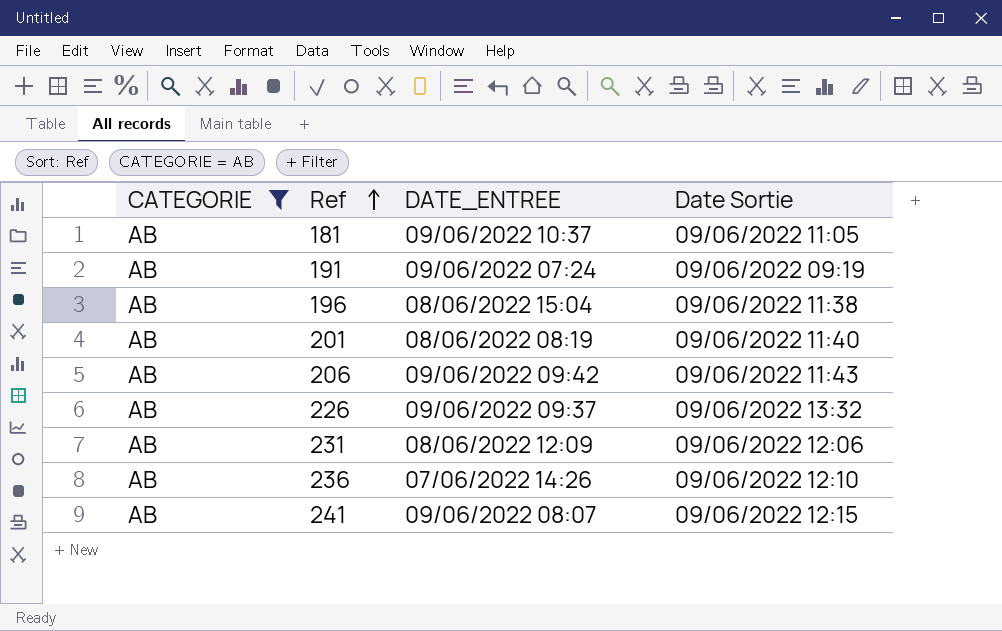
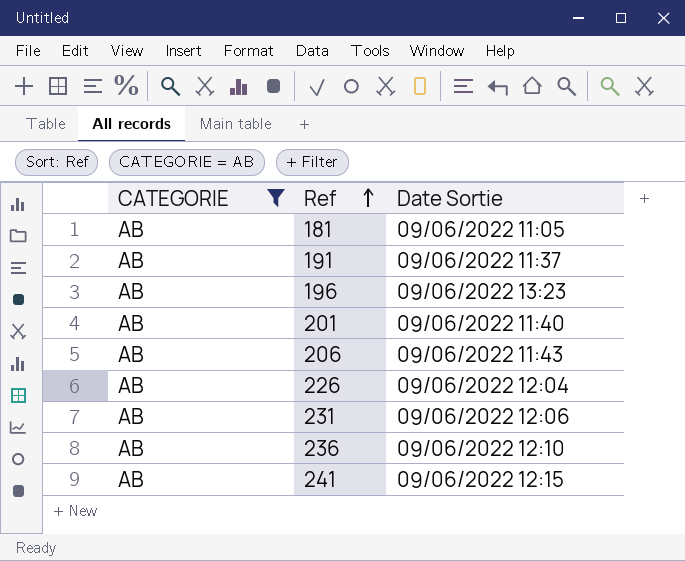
column DATE_ENTREE | position: 3 -> none
191 | Date Sortie: 09/06/2022 09:19 -> 09/06/2022 11:37
196 | Date Sortie: 09/06/2022 11:38 -> 09/06/2022 13:23
226 | Date Sortie: 09/06/2022 13:32 -> 09/06/2022 12:04

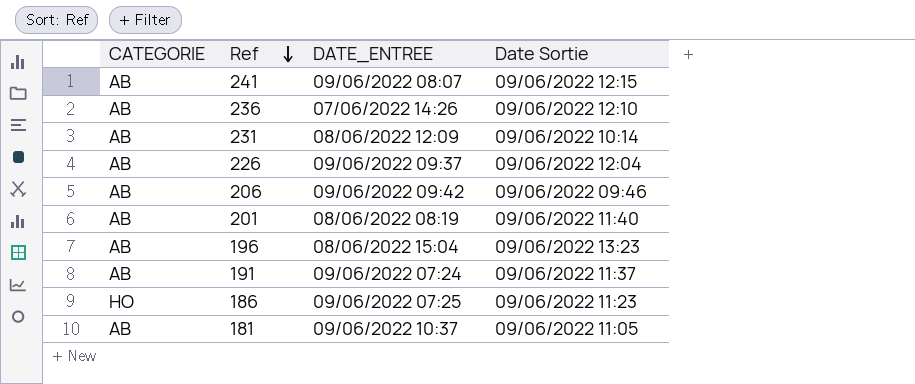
filter: CATEGORIE = AB -> none
row order: Ref ascending -> Ref descending
column DATE_ENTREE | position: none -> 3
231 | Date Sortie: 09/06/2022 12:06 -> 09/06/2022 10:14
206 | Date Sortie: 09/06/2022 11:43 -> 09/06/2022 09:46

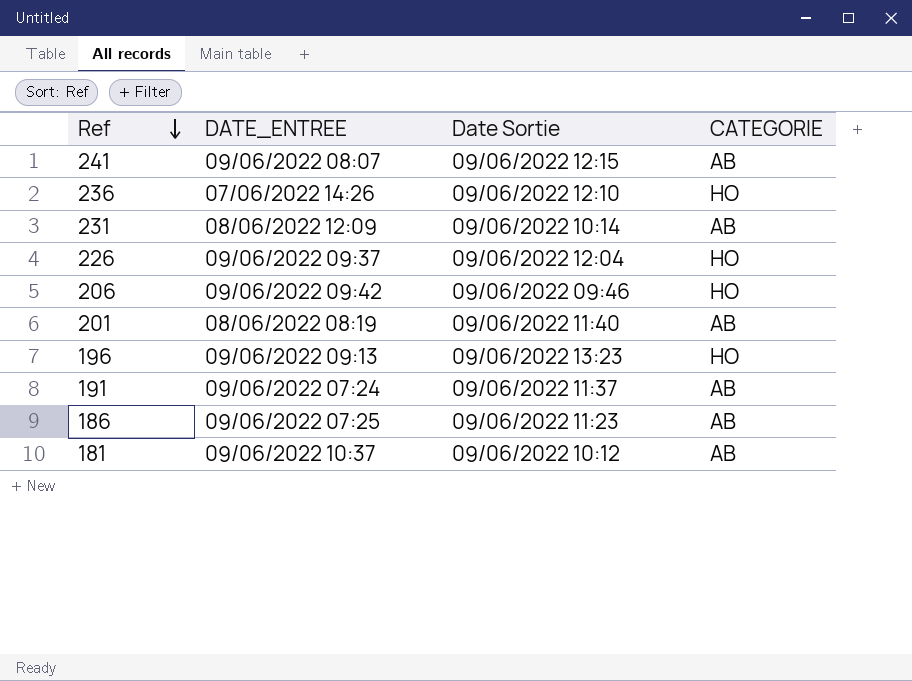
column CATEGORIE | position: 1 -> 4
236 | CATEGORIE: AB -> HO
226 | CATEGORIE: AB -> HO
206 | CATEGORIE: AB -> HO
196 | DATE_ENTREE: 08/06/2022 15:04 -> 09/06/2022 09:13
196 | CATEGORIE: AB -> HO
186 | CATEGORIE: HO -> AB
181 | Date Sortie: 09/06/2022 11:05 -> 09/06/2022 10:12

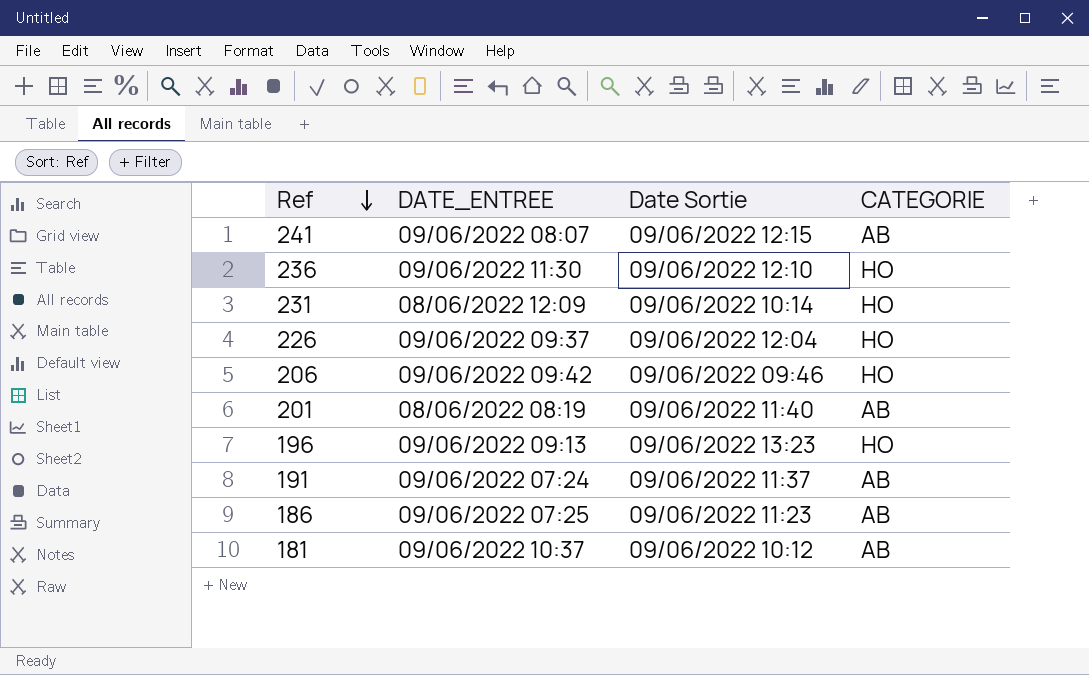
236 | DATE_ENTREE: 07/06/2022 14:26 -> 09/06/2022 11:30
231 | CATEGORIE: AB -> HO

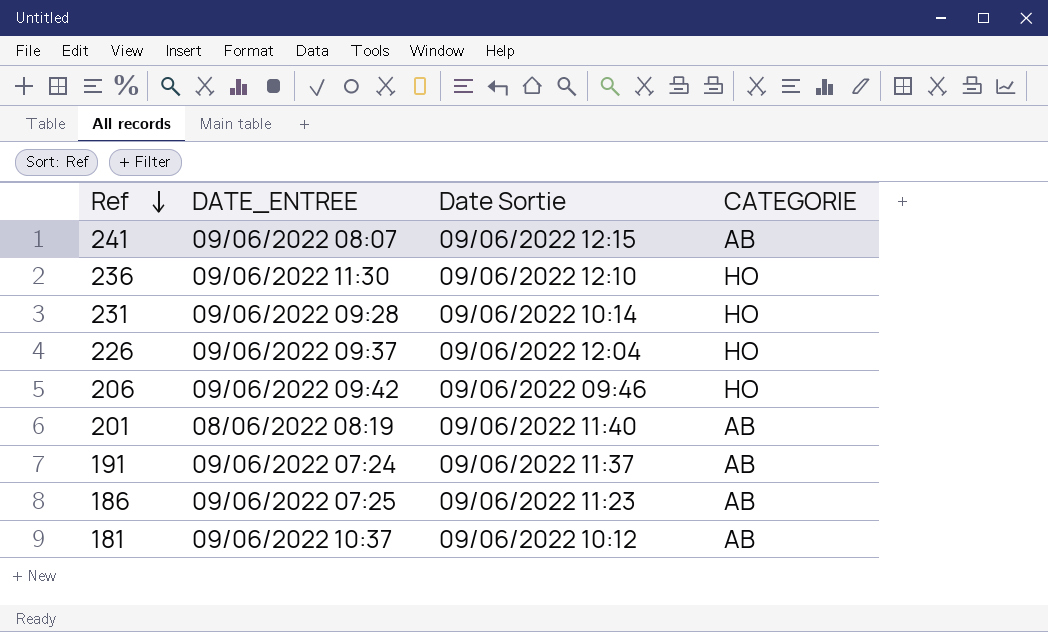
row 196: 09/06/2022 09:13 | 09/06/2022 13:23 | HO -> none
231 | DATE_ENTREE: 08/06/2022 12:09 -> 09/06/2022 09:28

